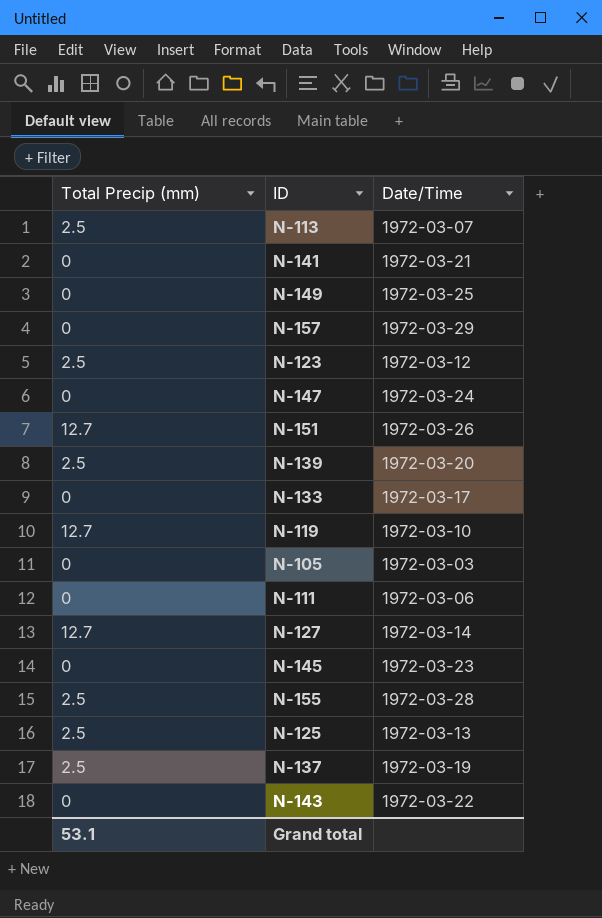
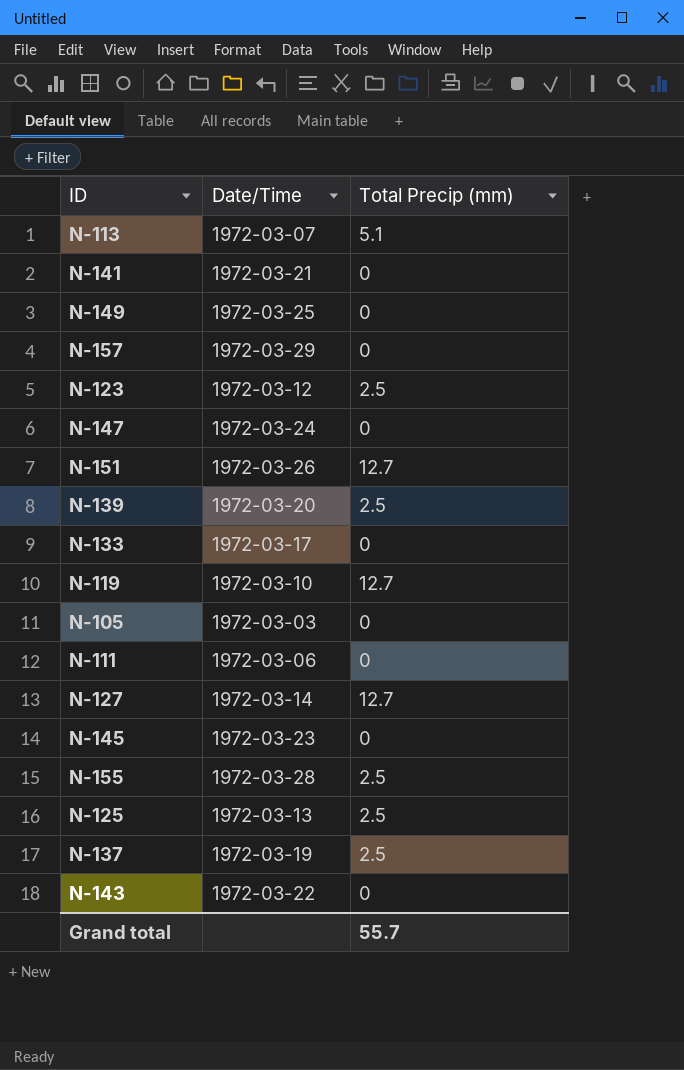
column Total Precip (mm) | position: 1 -> 3
N-113 | Total Precip (mm): 2.5 -> 5.1
Grand total | Total Precip (mm): 53.1 -> 55.7

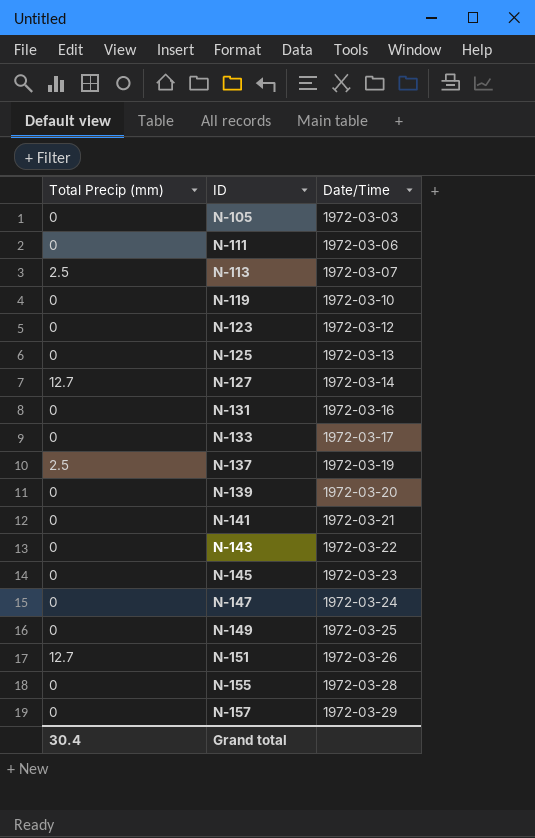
row order: none -> ID ascending
column Total Precip (mm) | position: 3 -> 1
N-113 | Total Precip (mm): 5.1 -> 2.5
N-119 | Total Precip (mm): 12.7 -> 0
N-123 | Total Precip (mm): 2.5 -> 0
N-125 | Total Precip (mm): 2.5 -> 0
row N-131: none -> 0 | 1972-03-16
N-139 | Total Precip (mm): 2.5 -> 0
N-155 | Total Precip (mm): 2.5 -> 0
Grand total | Total Precip (mm): 55.7 -> 30.4

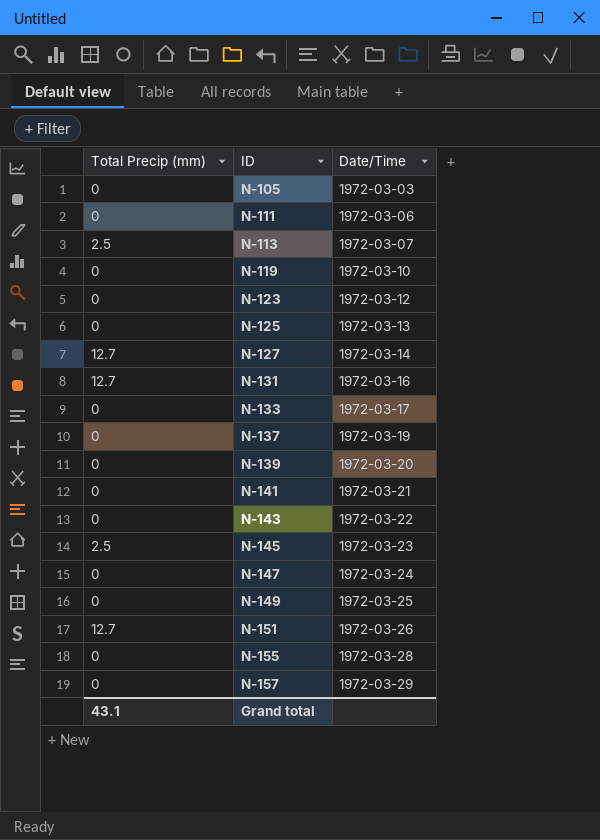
N-131 | Total Precip (mm): 0 -> 12.7
N-137 | Total Precip (mm): 2.5 -> 0
N-145 | Total Precip (mm): 0 -> 2.5
Grand total | Total Precip (mm): 30.4 -> 43.1

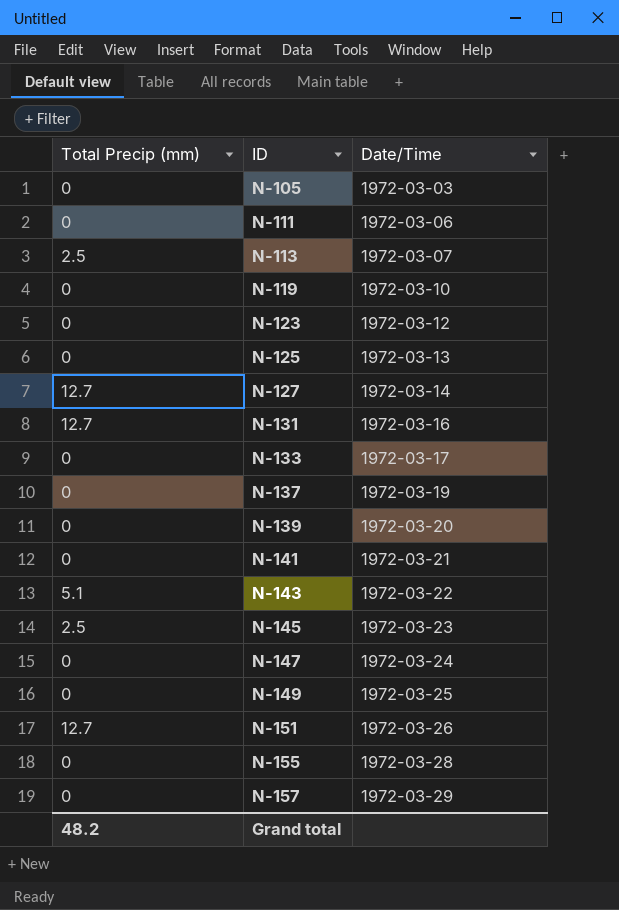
N-143 | Total Precip (mm): 0 -> 5.1
Grand total | Total Precip (mm): 43.1 -> 48.2

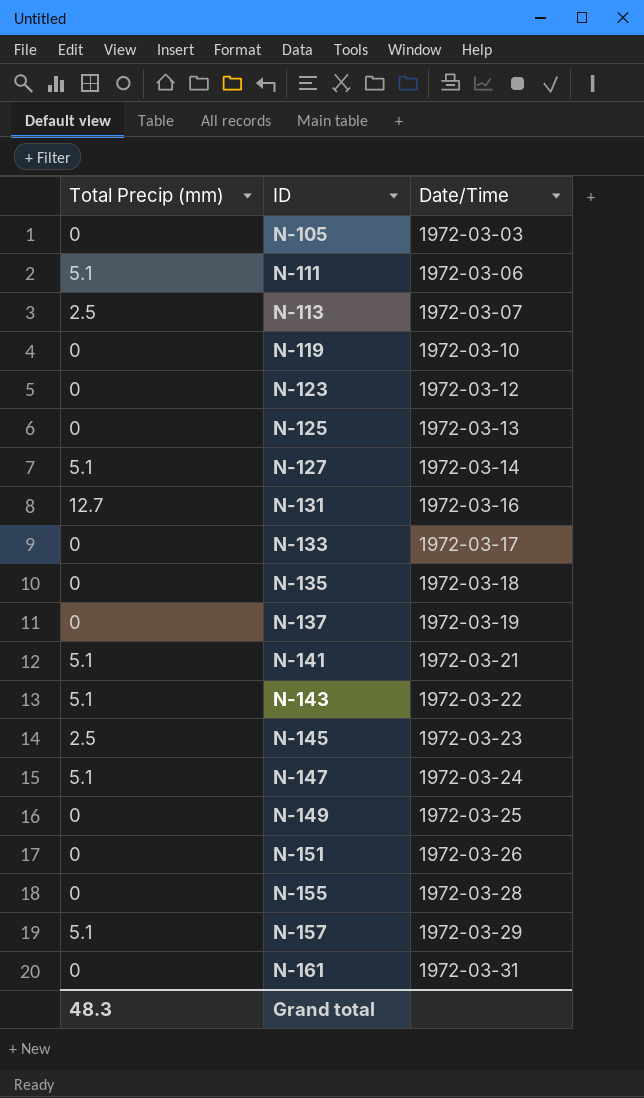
row N-139: 0 | 1972-03-20 -> none
N-111 | Total Precip (mm): 0 -> 5.1
N-127 | Total Precip (mm): 12.7 -> 5.1
row N-135: none -> 0 | 1972-03-18
N-141 | Total Precip (mm): 0 -> 5.1
N-147 | Total Precip (mm): 0 -> 5.1
N-151 | Total Precip (mm): 12.7 -> 0
N-157 | Total Precip (mm): 0 -> 5.1
row N-161: none -> 0 | 1972-03-31
Grand total | Total Precip (mm): 48.2 -> 48.3

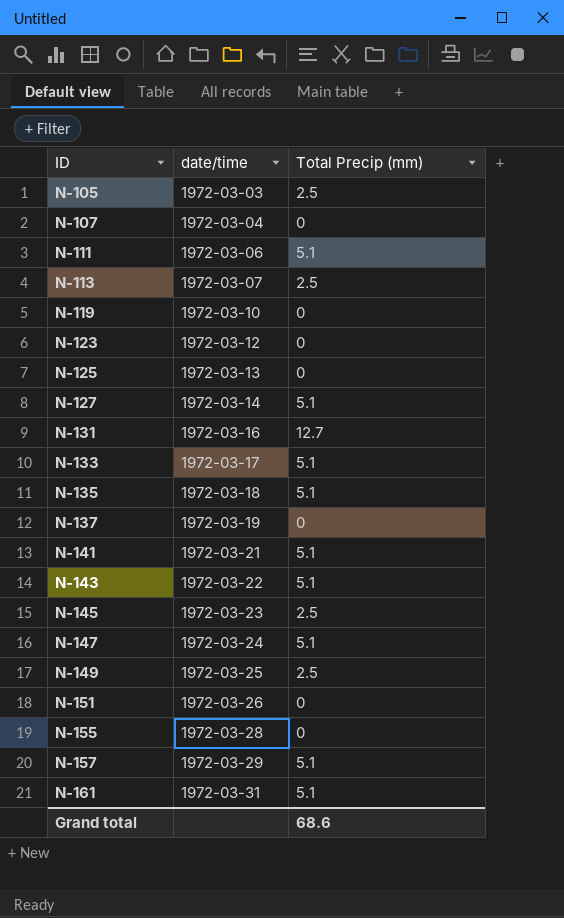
column name: Date/Time -> date/time
column Total Precip (mm) | position: 1 -> 3
N-105 | Total Precip (mm): 0 -> 2.5
row N-107: none -> 1972-03-04 | 0
N-133 | Total Precip (mm): 0 -> 5.1
N-135 | Total Precip (mm): 0 -> 5.1
N-149 | Total Precip (mm): 0 -> 2.5
N-161 | Total Precip (mm): 0 -> 5.1
Grand total | Total Precip (mm): 48.3 -> 68.6

